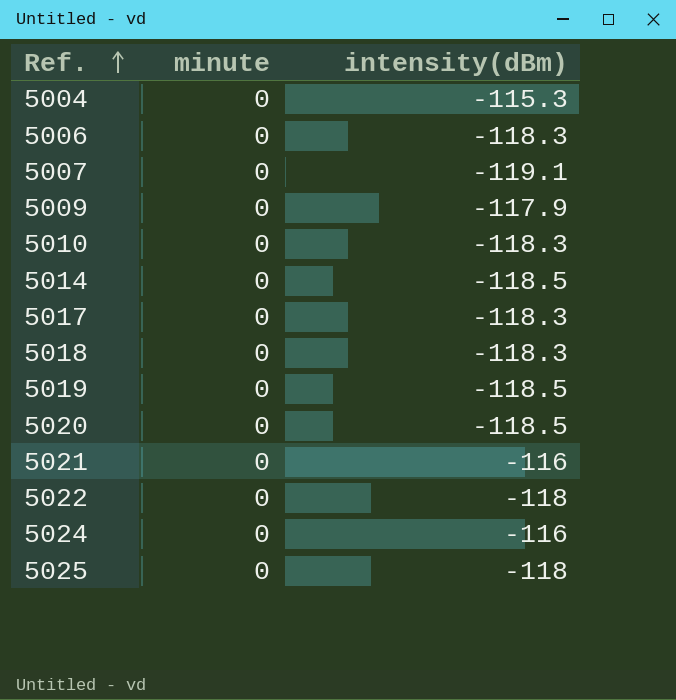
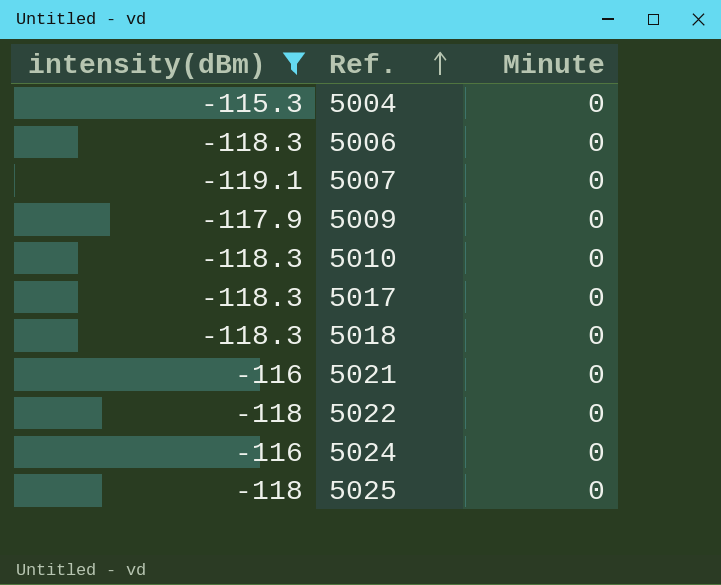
filter: none -> intensity(dBm) != -118.5
column intensity(dBm) | position: 3 -> 1
column name: minute -> Minute

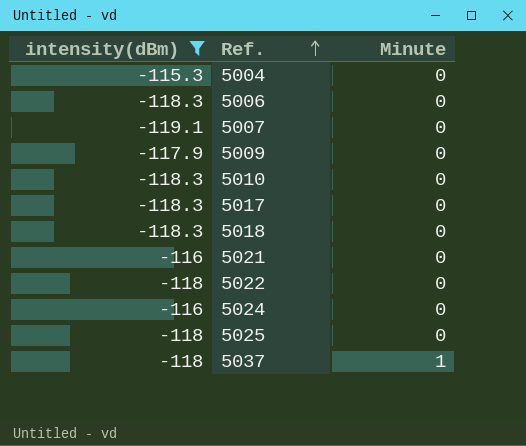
row 5037: none -> -118 | 1

